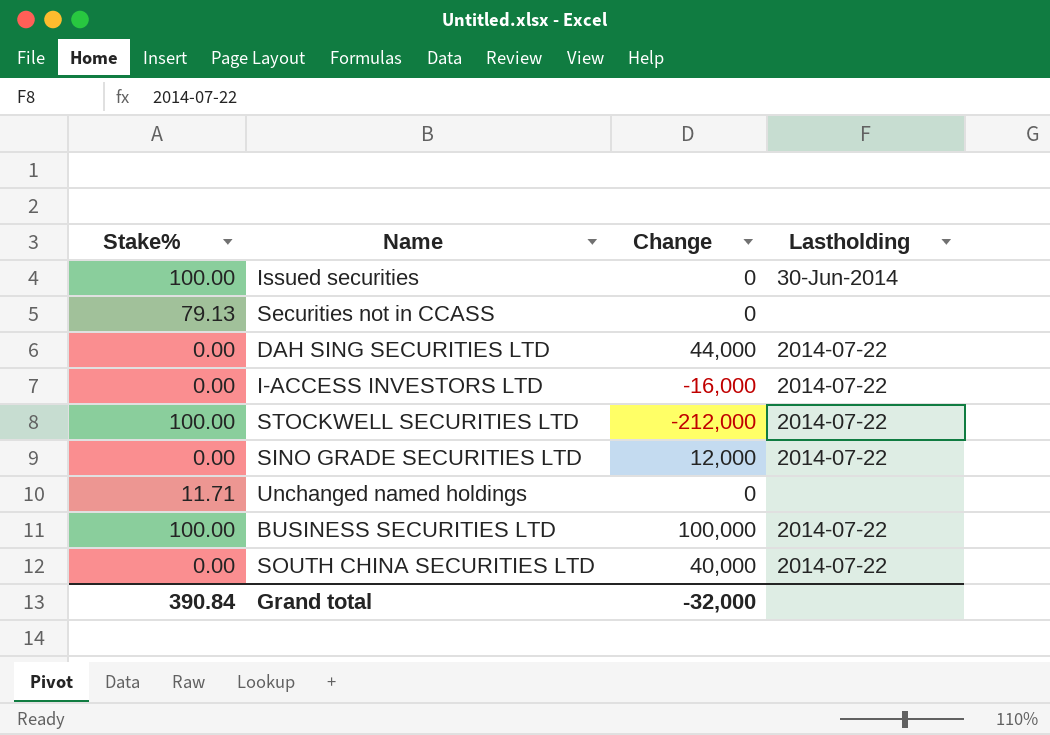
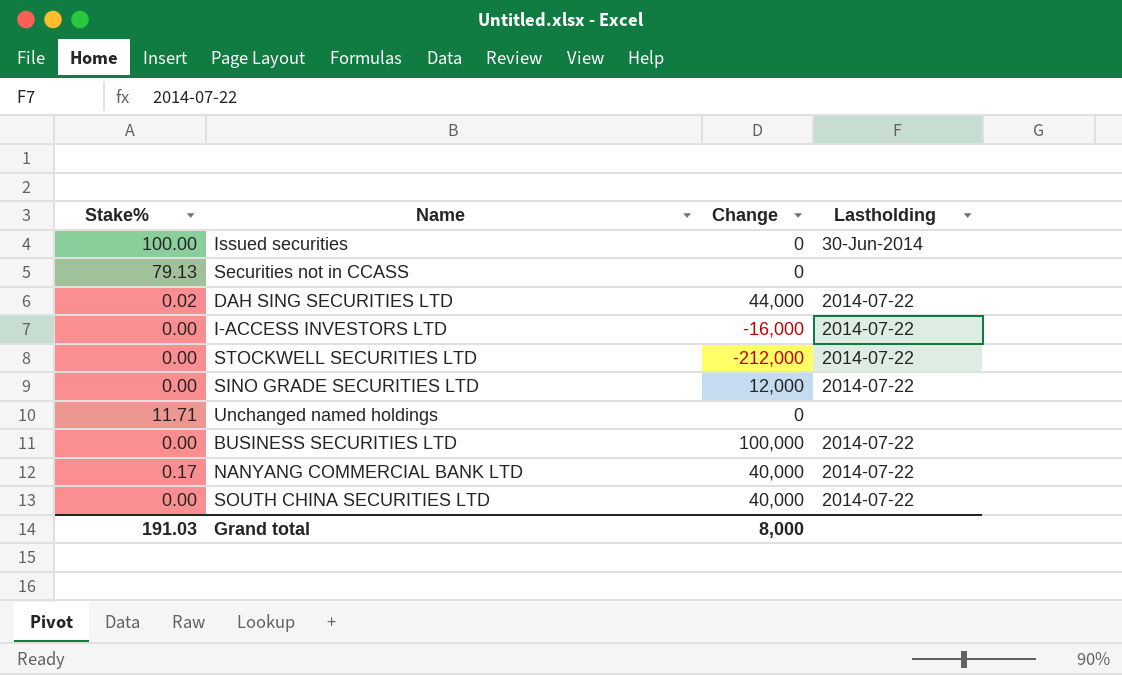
DAH SING SECURITIES LTD | Stake%: 0.00 -> 0.02
STOCKWELL SECURITIES LTD | Stake%: 100.00 -> 0.00
BUSINESS SECURITIES LTD | Stake%: 100.00 -> 0.00
row NANYANG COMMERCIAL BANK LTD: none -> 0.17 | 40,000 | 2014-07-22
Grand total | Stake%: 390.84 -> 191.03
Grand total | Change: -32,000 -> 8,000

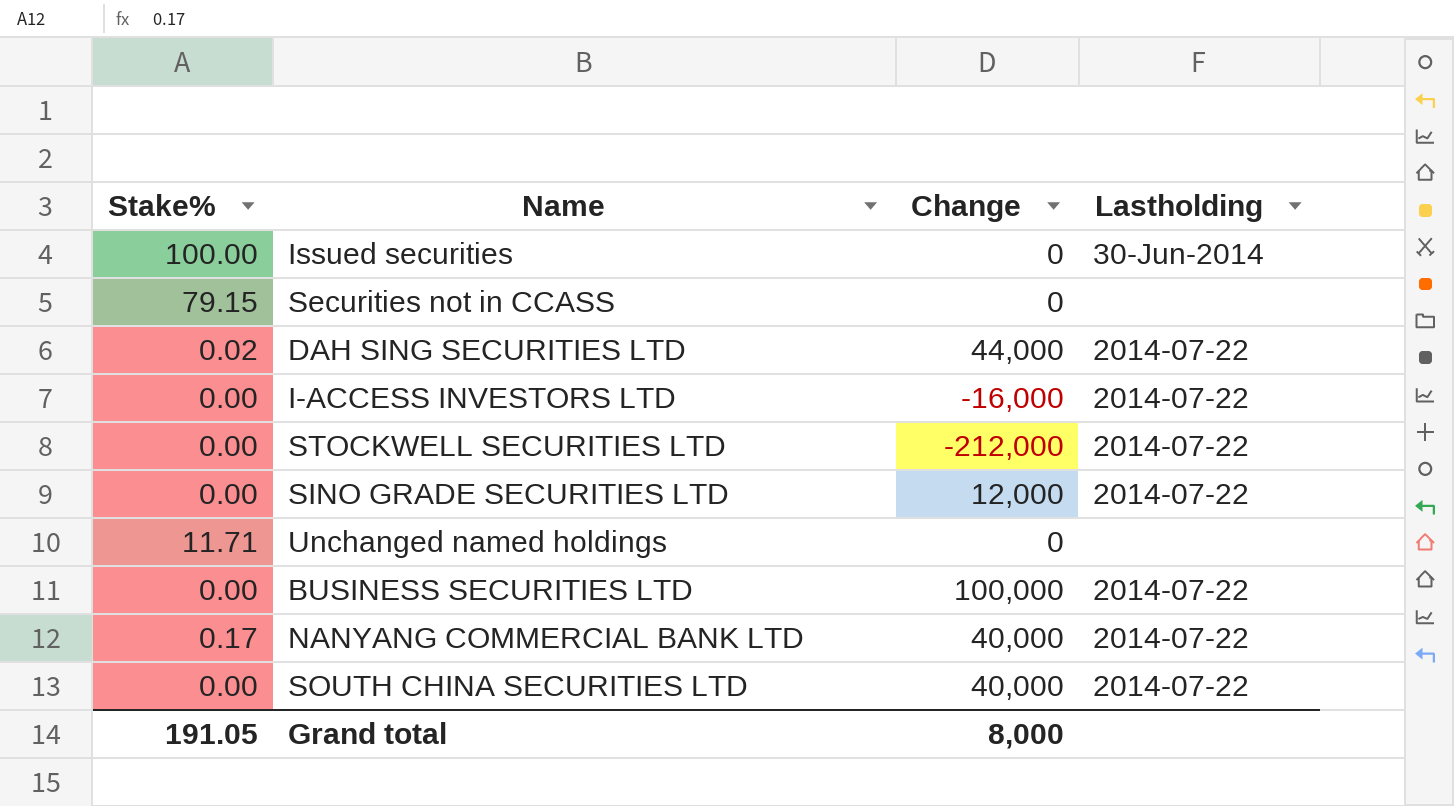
Securities not in CCASS | Stake%: 79.13 -> 79.15
Grand total | Stake%: 191.03 -> 191.05

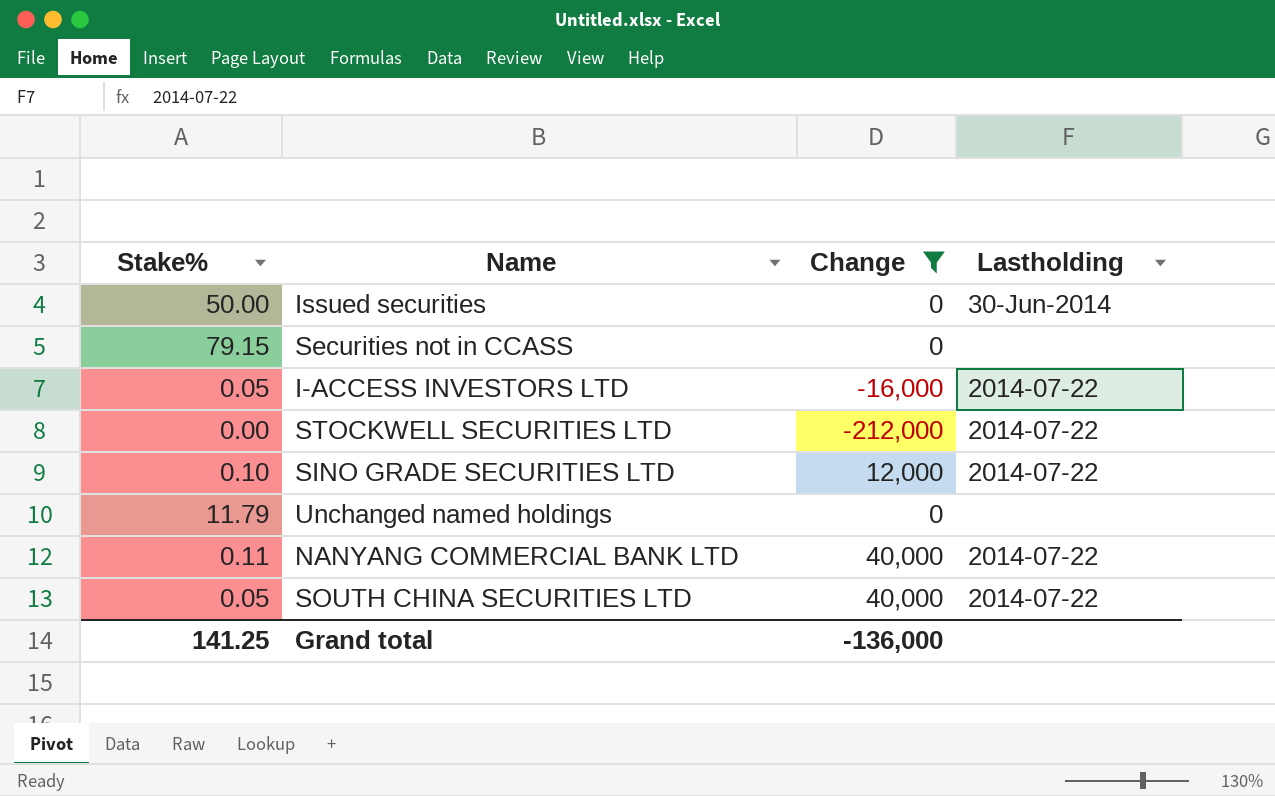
filter: none -> Change <= 40,000
Issued securities | Stake%: 100.00 -> 50.00
I-ACCESS INVESTORS LTD | Stake%: 0.00 -> 0.05
SINO GRADE SECURITIES LTD | Stake%: 0.00 -> 0.10
Unchanged named holdings | Stake%: 11.71 -> 11.79
NANYANG COMMERCIAL BANK LTD | Stake%: 0.17 -> 0.11
SOUTH CHINA SECURITIES LTD | Stake%: 0.00 -> 0.05
Grand total | Stake%: 191.05 -> 141.25
Grand total | Change: 8,000 -> -136,000

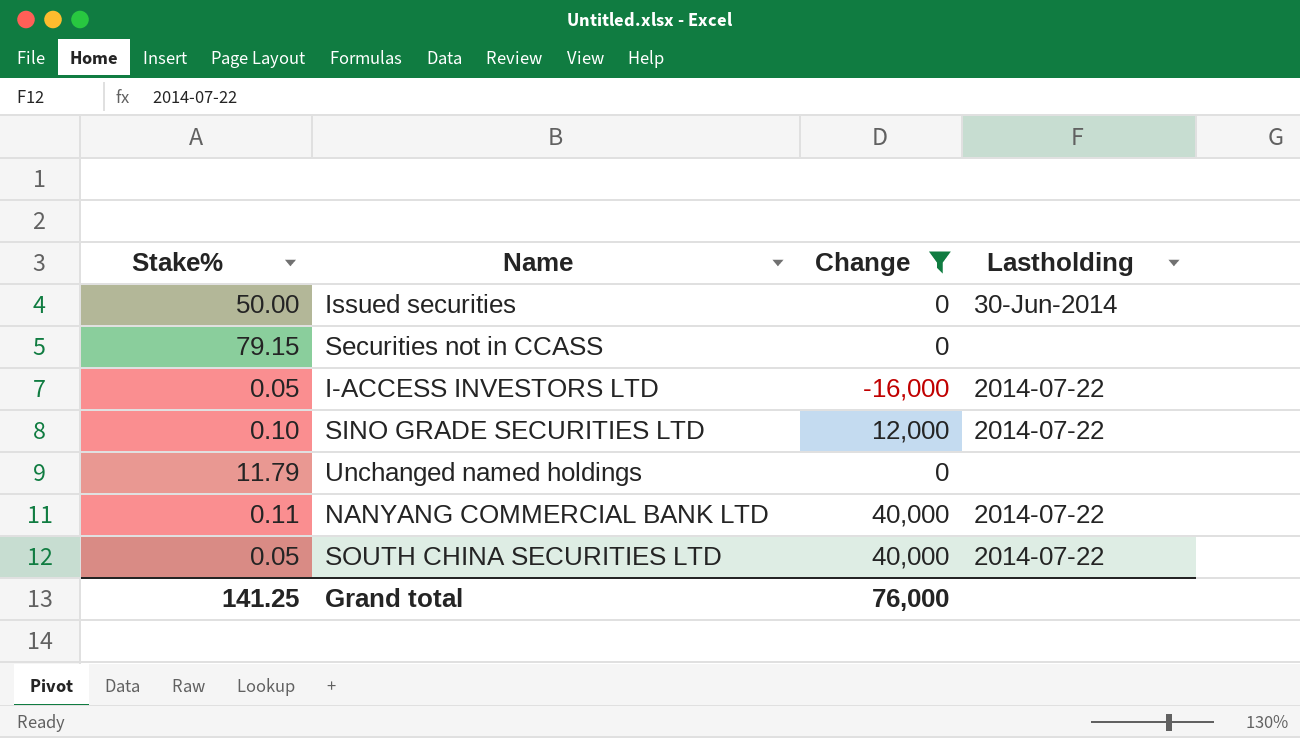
row STOCKWELL SECURITIES LTD: 0.00 | -212,000 | 2014-07-22 -> none
Grand total | Change: -136,000 -> 76,000

